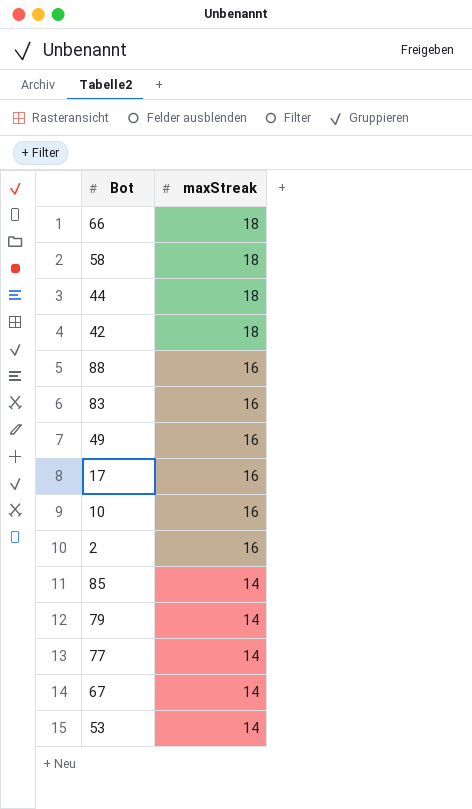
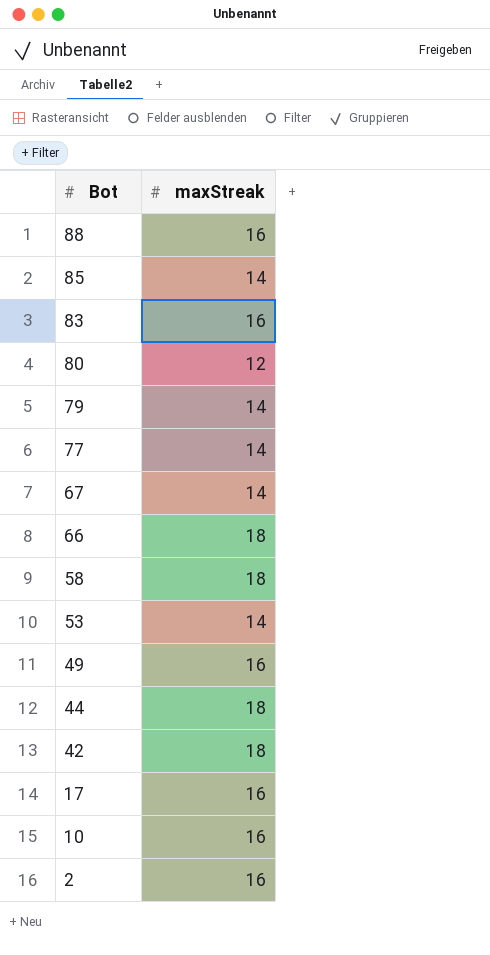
row order: maxStreak descending -> Bot descending
row 80: none -> 12

